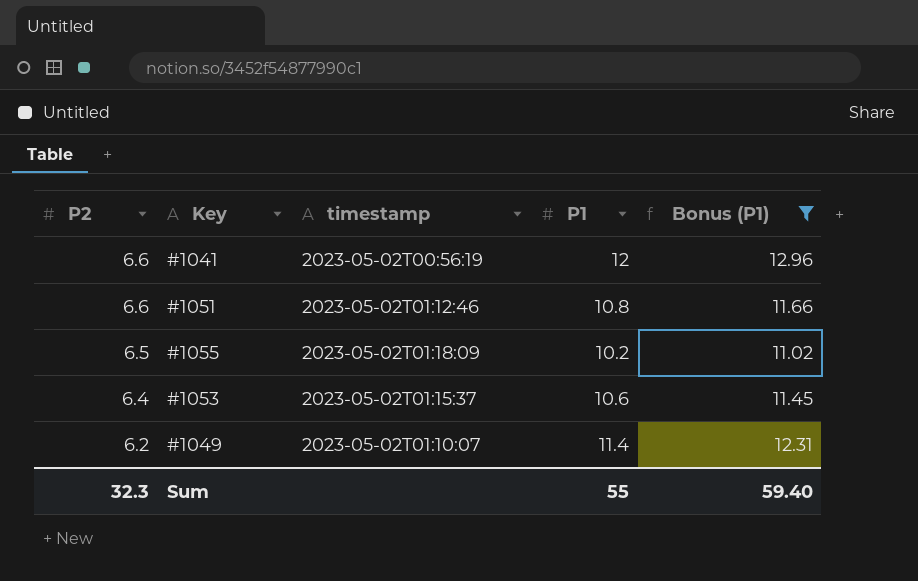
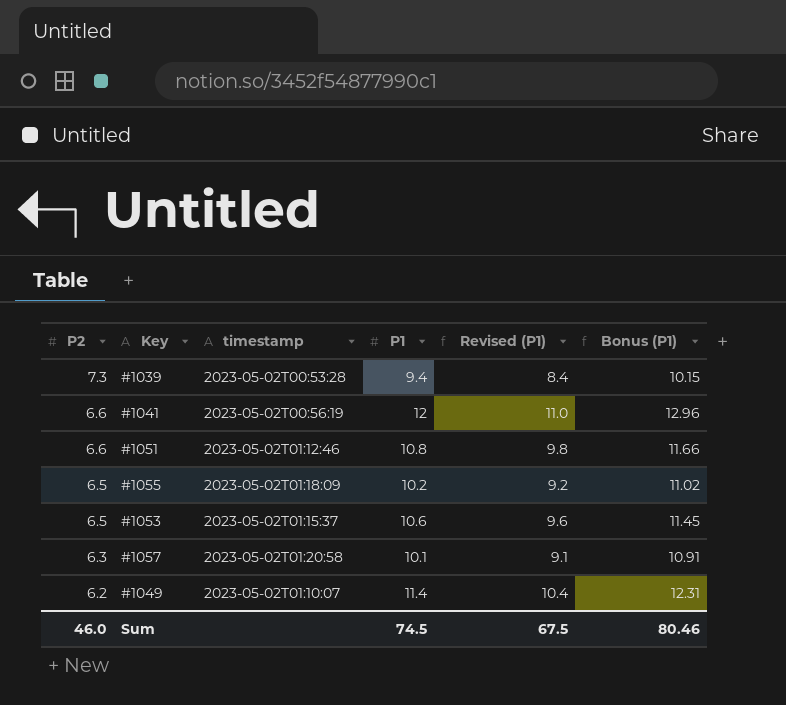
filter: Bonus (P1) >= 11.02 -> none
column Revised (P1) | formula: none -> [P1] - 1
#1053 | P2: 6.4 -> 6.5
Sum | P2: 32.3 -> 46.0
Sum | P1: 55 -> 74.5
Sum | Bonus (P1): 59.40 -> 80.46

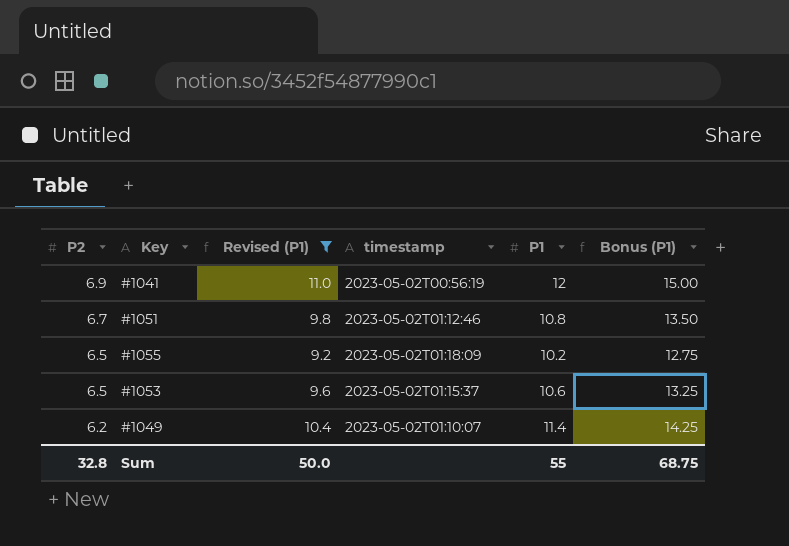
filter: none -> Revised (P1) >= 9.2
column Revised (P1) | position: 5 -> 3
column Bonus (P1) | formula: [P1] * 1.08 -> [P1] * 1.25
#1041 | P2: 6.6 -> 6.9
#1051 | P2: 6.6 -> 6.7
Sum | P2: 46.0 -> 32.8
Sum | Revised (P1): 67.5 -> 50.0
Sum | P1: 74.5 -> 55
Sum | Bonus (P1): 80.46 -> 68.75

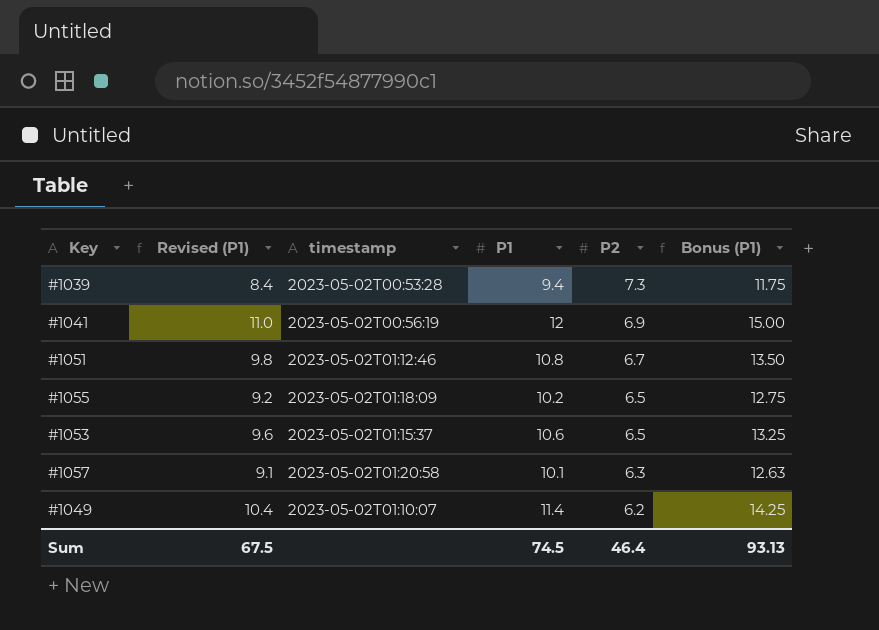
filter: Revised (P1) >= 9.2 -> none
column P2 | position: 1 -> 5
Sum | Revised (P1): 50.0 -> 67.5
Sum | P1: 55 -> 74.5
Sum | P2: 32.8 -> 46.4
Sum | Bonus (P1): 68.75 -> 93.13

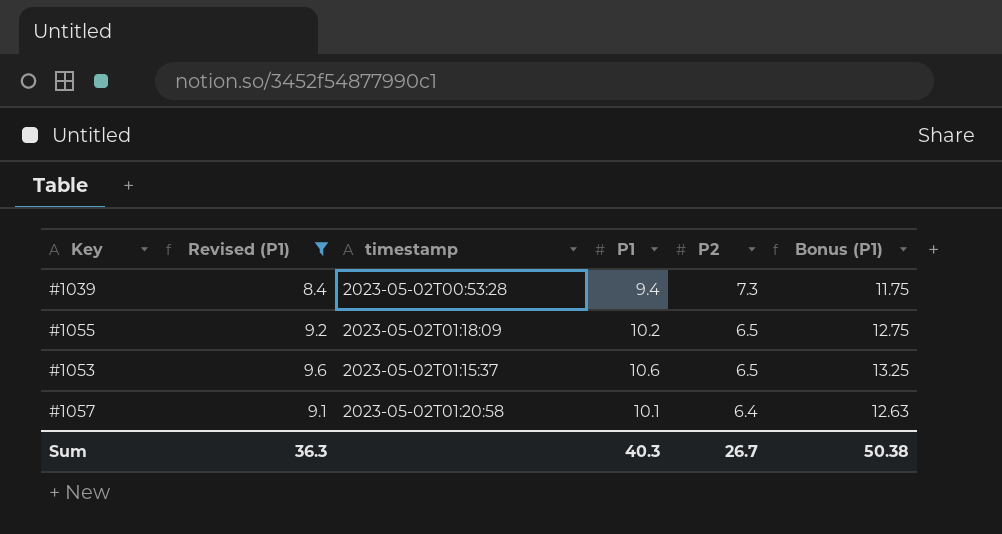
filter: none -> Revised (P1) <= 9.6
#1057 | P2: 6.3 -> 6.4
Sum | Revised (P1): 67.5 -> 36.3
Sum | P1: 74.5 -> 40.3
Sum | P2: 46.4 -> 26.7
Sum | Bonus (P1): 93.13 -> 50.38

